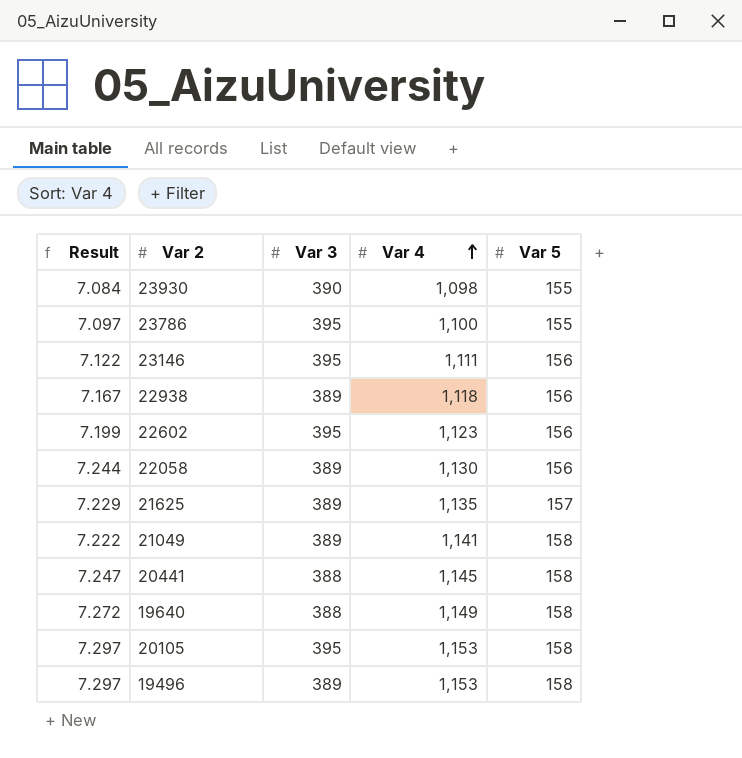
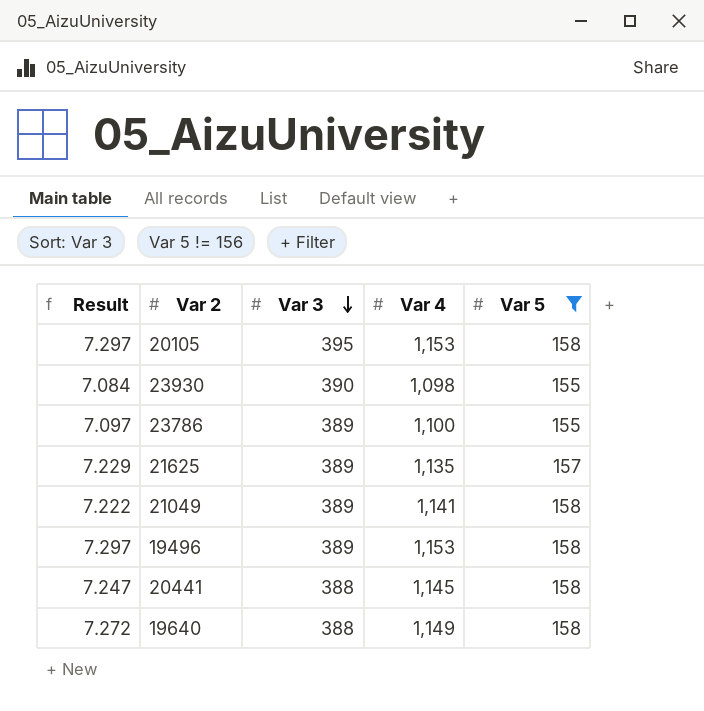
filter: none -> Var 5 != 156
row order: Var 4 ascending -> Var 3 descending
23786 | Var 3: 395 -> 389

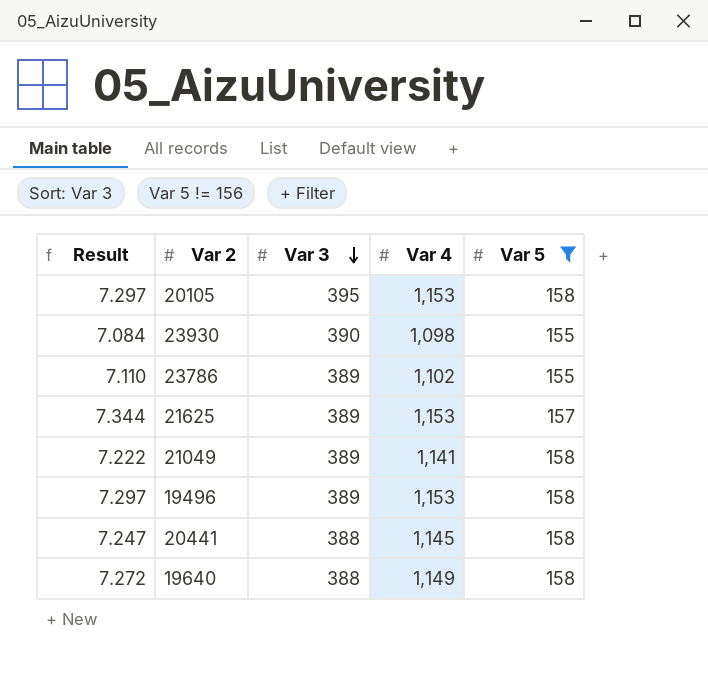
23786 | Result: 7.097 -> 7.110
23786 | Var 4: 1,100 -> 1,102
21625 | Result: 7.229 -> 7.344
21625 | Var 4: 1,135 -> 1,153

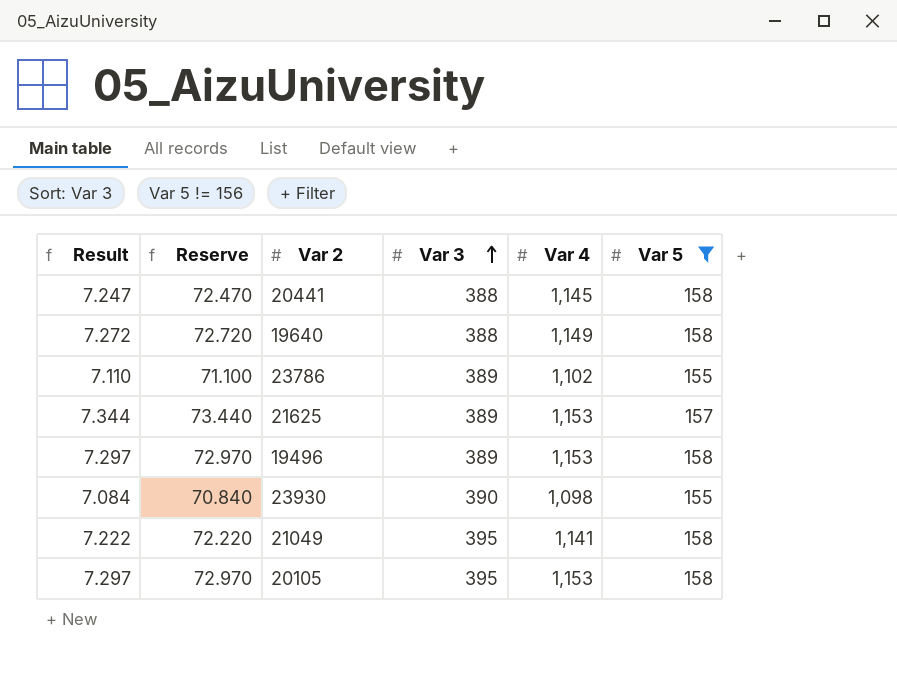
row order: Var 3 descending -> Var 3 ascending
column Reserve | formula: none -> [Result] * 10
21049 | Var 3: 389 -> 395

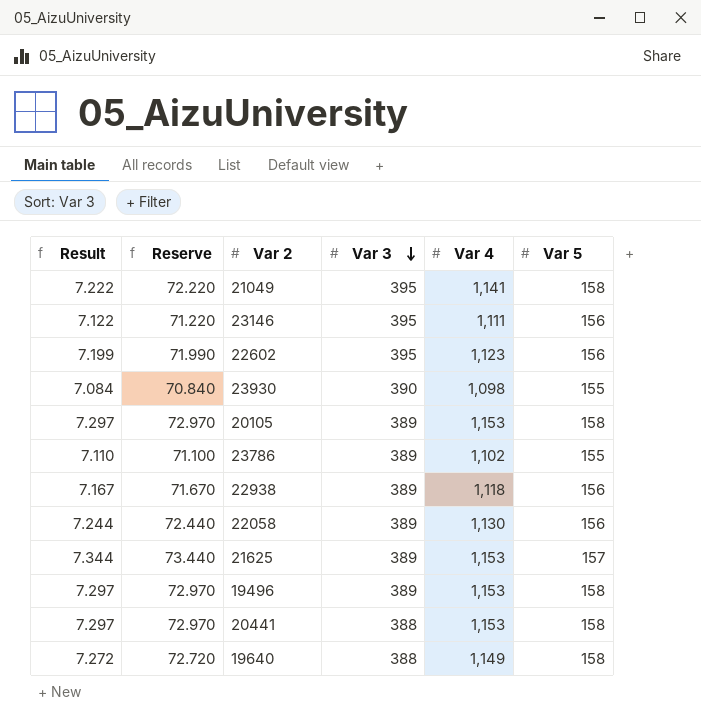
filter: Var 5 != 156 -> none
row order: Var 3 ascending -> Var 3 descending
20105 | Var 3: 395 -> 389
20441 | Result: 7.247 -> 7.297
20441 | Reserve: 72.470 -> 72.970
20441 | Var 4: 1,145 -> 1,153

